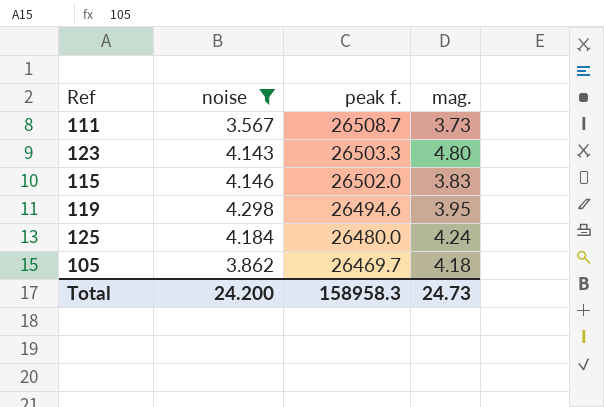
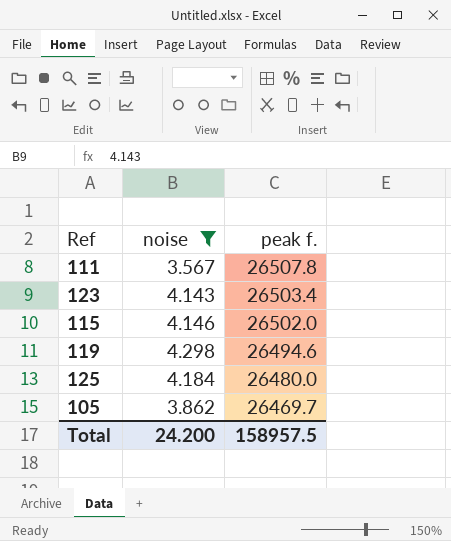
column mag. | position: 4 -> none
111 | peak f.: 26508.7 -> 26507.8
123 | peak f.: 26503.3 -> 26503.4
Total | peak f.: 158958.3 -> 158957.5

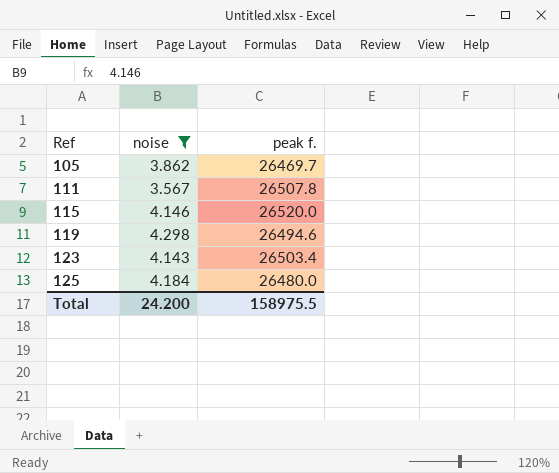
row order: peak f. descending -> Ref ascending
115 | peak f.: 26502.0 -> 26520.0
Total | peak f.: 158957.5 -> 158975.5

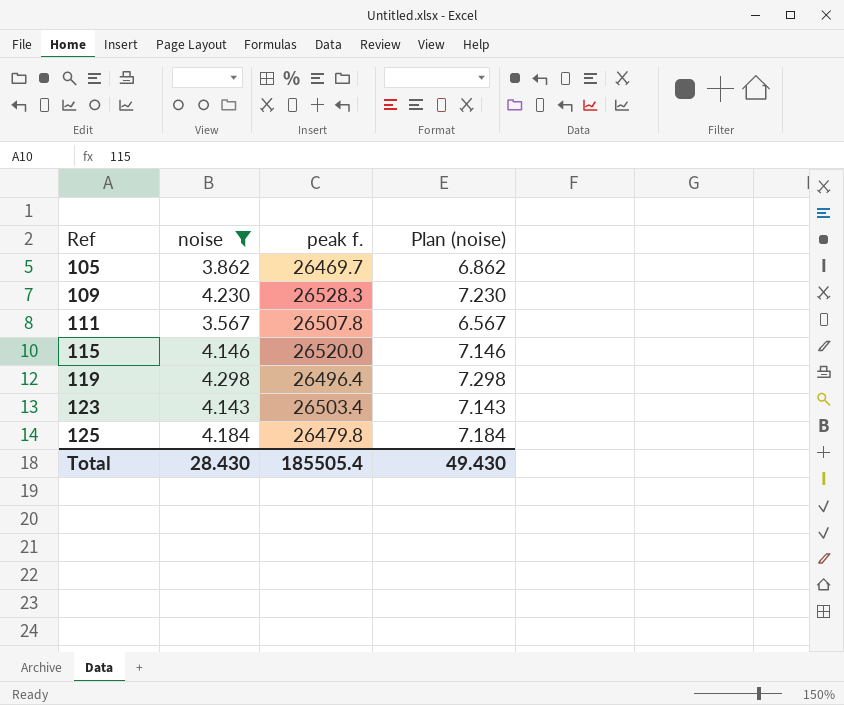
column Plan (noise) | formula: none -> [noise] + 3
row 109: none -> 4.230 | 26528.3 | 7.230
119 | peak f.: 26494.6 -> 26496.4
125 | peak f.: 26480.0 -> 26479.8
Total | noise: 24.200 -> 28.430
Total | peak f.: 158975.5 -> 185505.4

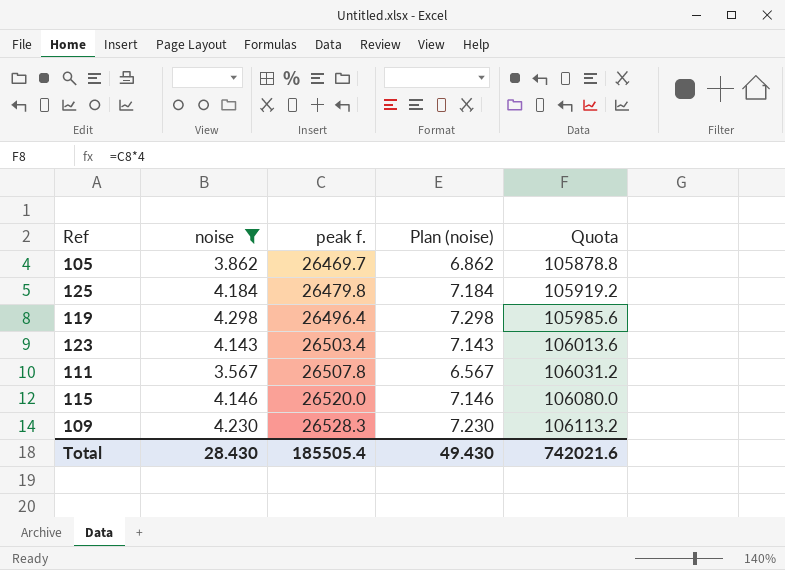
row order: Ref ascending -> peak f. ascending
column Quota | formula: none -> [peak f.] * 4

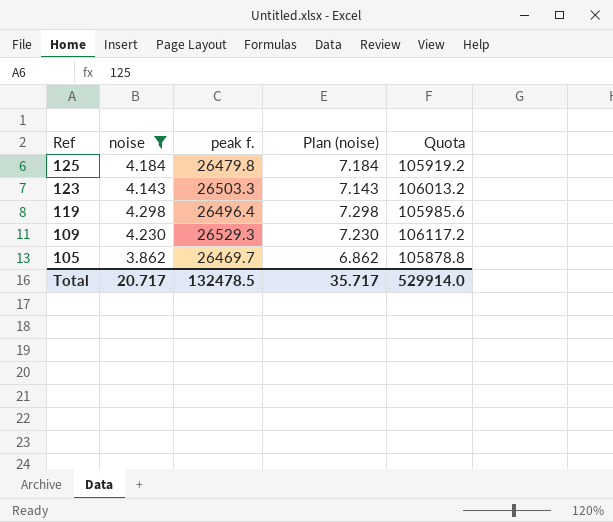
row order: peak f. ascending -> Ref descending
row 111: 3.567 | 26507.8 | 6.567 | 106031.2 -> none
row 115: 4.146 | 26520.0 | 7.146 | 106080.0 -> none
123 | peak f.: 26503.4 -> 26503.3
123 | Quota: 106013.6 -> 106013.2
109 | peak f.: 26528.3 -> 26529.3
109 | Quota: 106113.2 -> 106117.2
Total | noise: 28.430 -> 20.717
Total | peak f.: 185505.4 -> 132478.5
Total | Plan (noise): 49.430 -> 35.717
Total | Quota: 742021.6 -> 529914.0

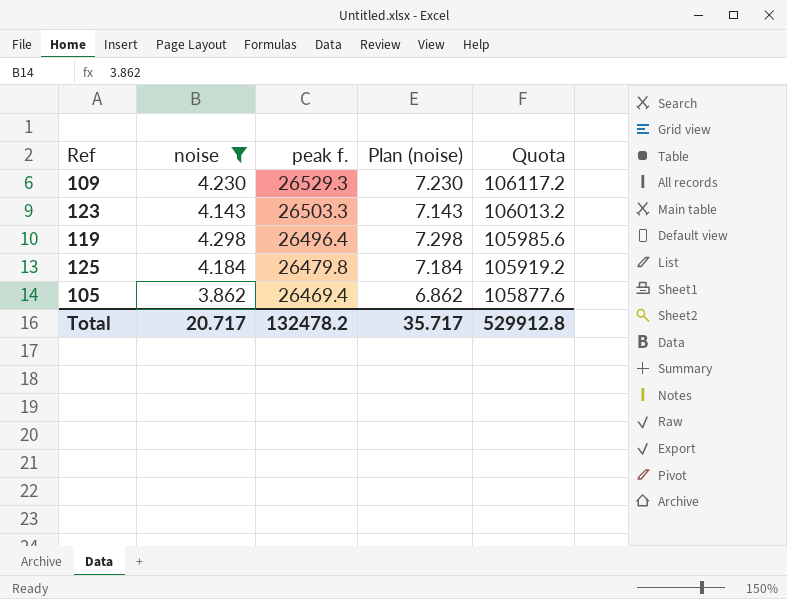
row order: Ref descending -> peak f. descending
105 | peak f.: 26469.7 -> 26469.4
105 | Quota: 105878.8 -> 105877.6
Total | peak f.: 132478.5 -> 132478.2
Total | Quota: 529914.0 -> 529912.8

